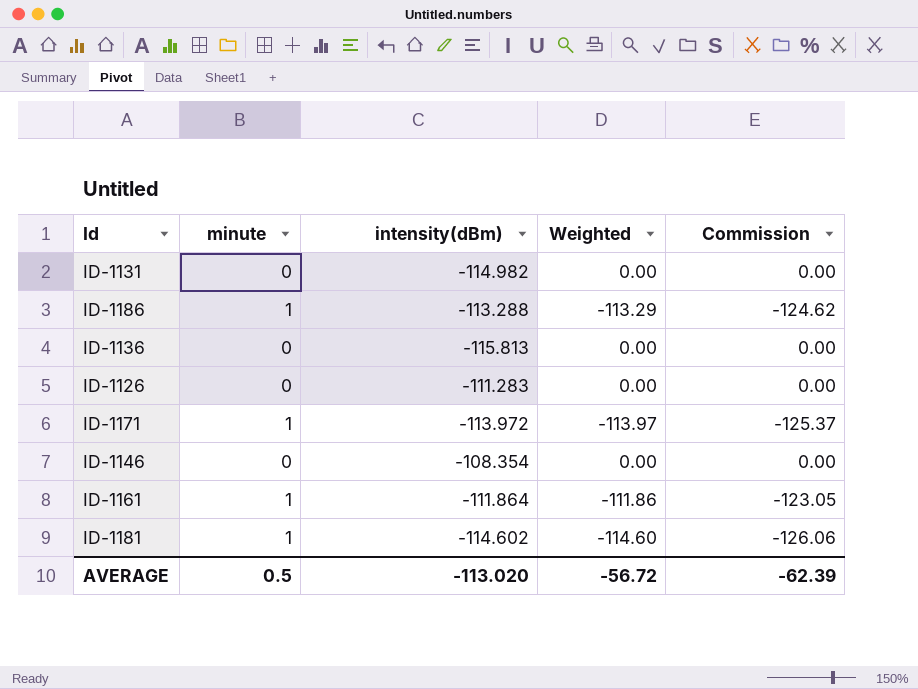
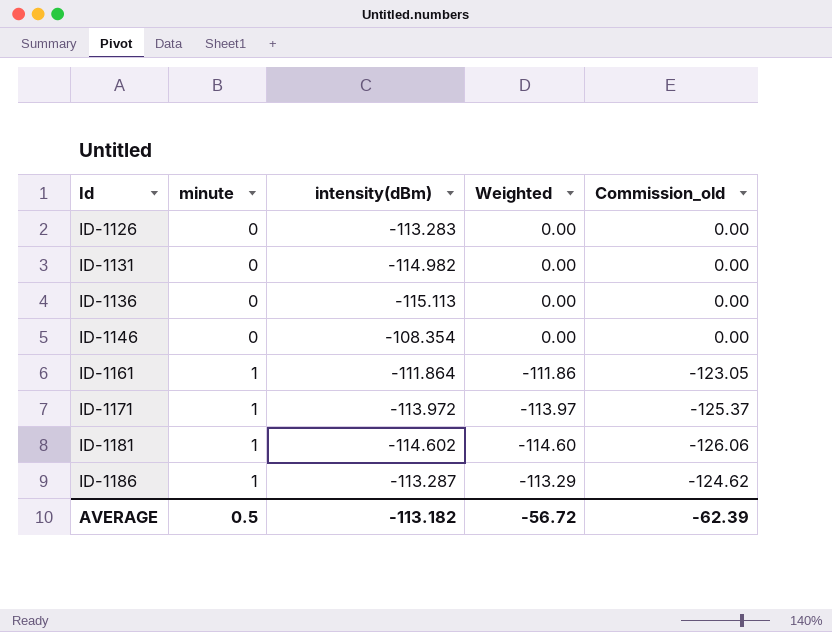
row order: none -> Id ascending
column name: Commission -> Commission_old
ID-1126 | intensity(dBm): -111.283 -> -113.283
ID-1136 | intensity(dBm): -115.813 -> -115.113
ID-1186 | intensity(dBm): -113.288 -> -113.287
AVERAGE | intensity(dBm): -113.020 -> -113.182

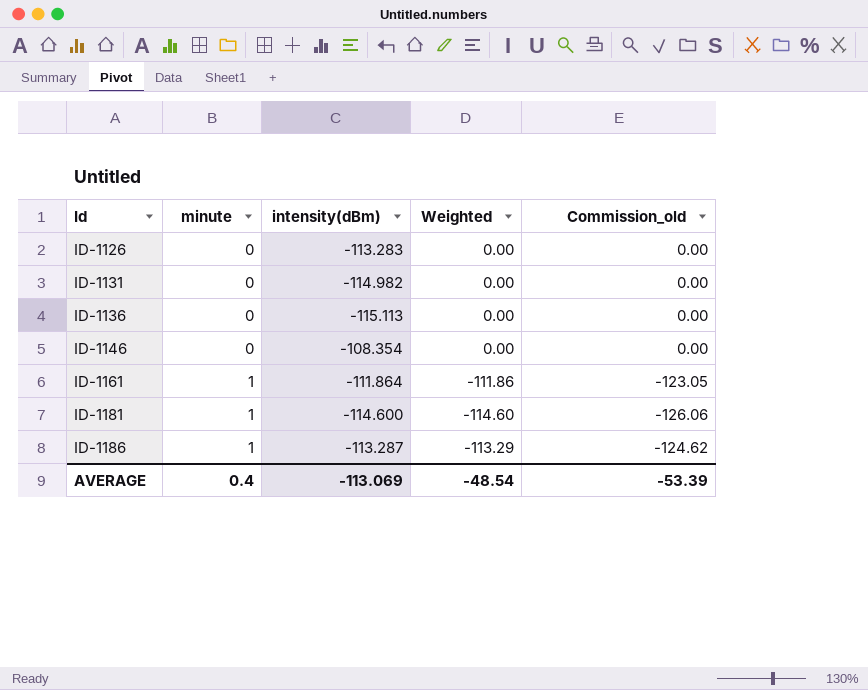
row ID-1171: 1 | -113.972 | -113.97 | -125.37 -> none
ID-1181 | intensity(dBm): -114.602 -> -114.600
AVERAGE | minute: 0.5 -> 0.4
AVERAGE | intensity(dBm): -113.182 -> -113.069
AVERAGE | Weighted: -56.72 -> -48.54
AVERAGE | Commission_old: -62.39 -> -53.39

